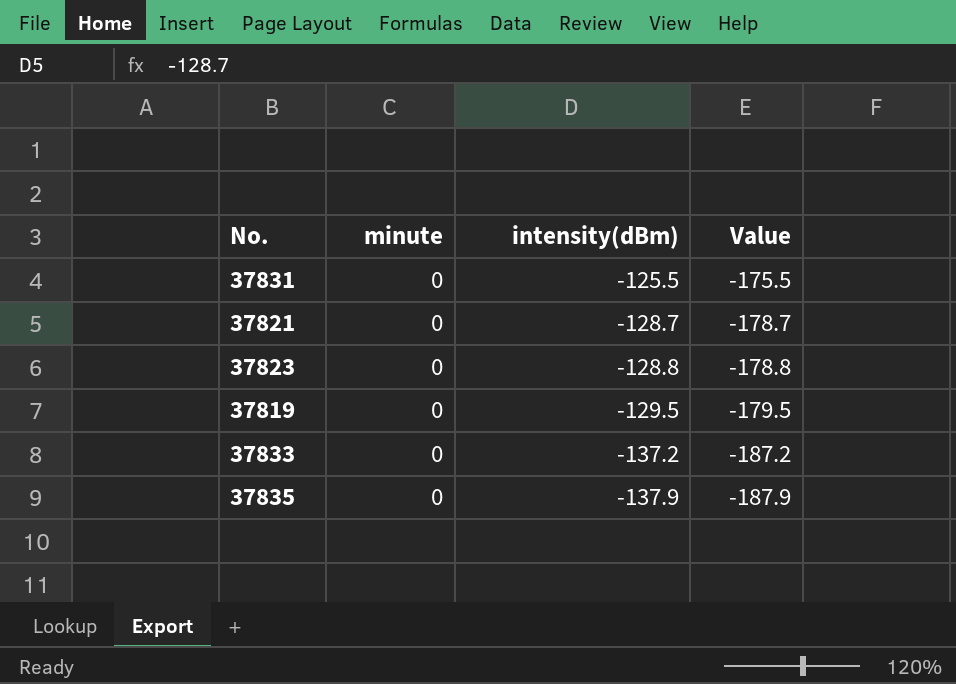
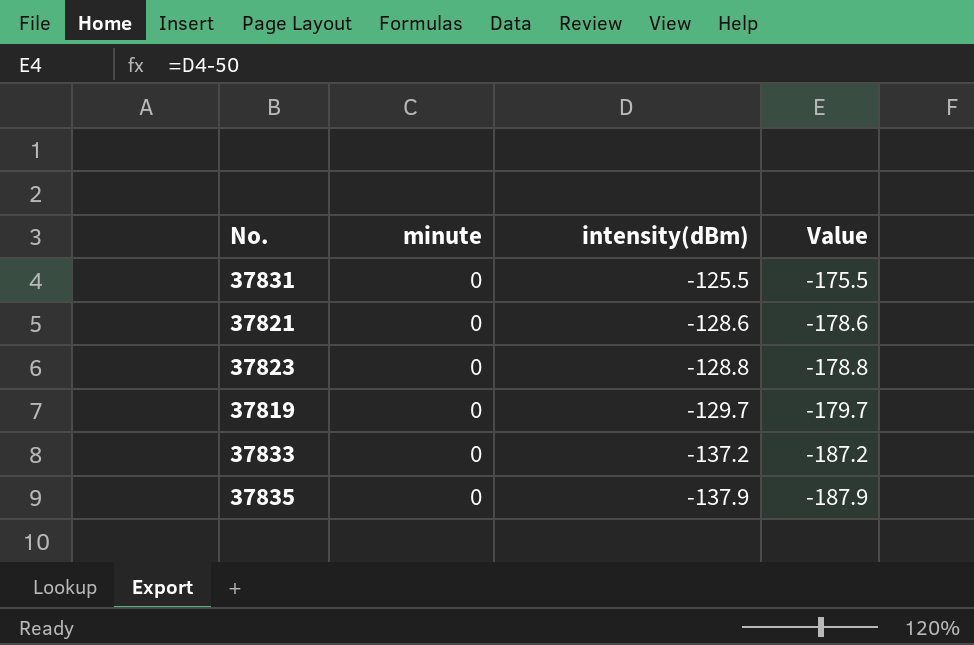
37821 | intensity(dBm): -128.7 -> -128.6
37821 | Value: -178.7 -> -178.6
37819 | intensity(dBm): -129.5 -> -129.7
37819 | Value: -179.5 -> -179.7

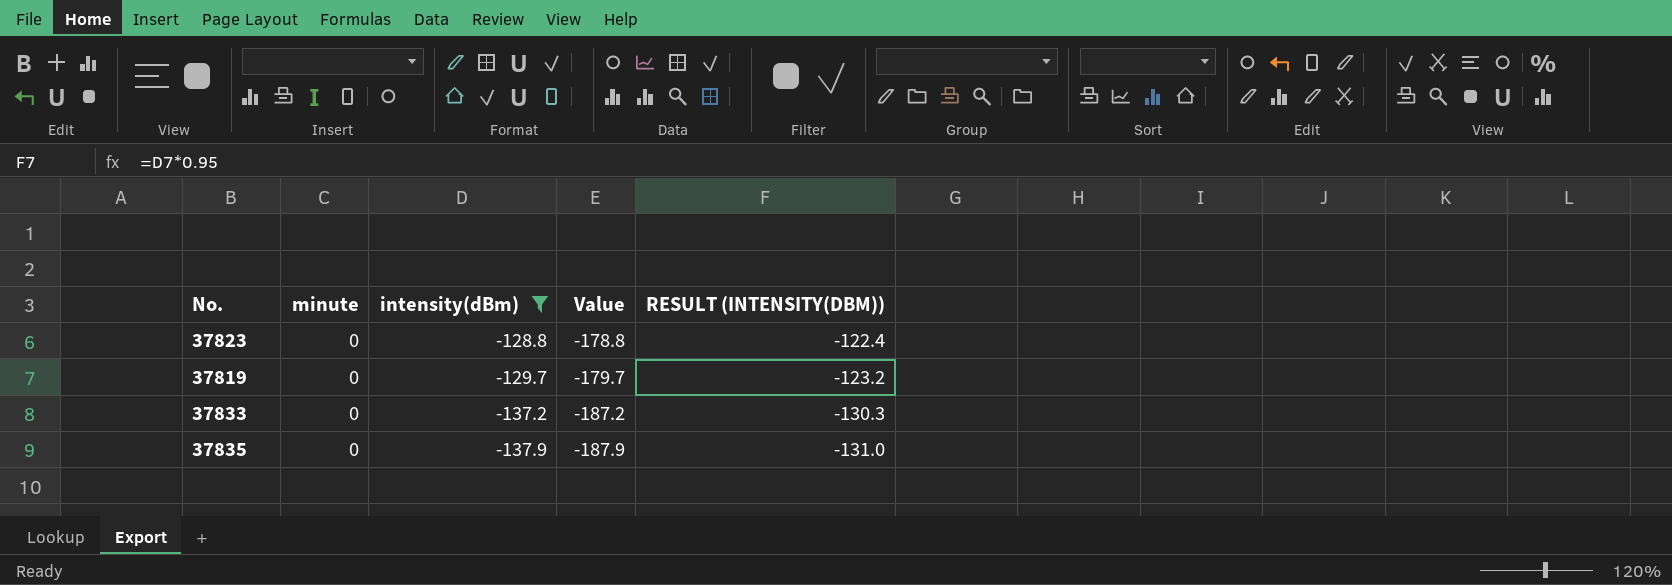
filter: none -> intensity(dBm) <= -128.8
column RESULT (INTENSITY(DBM)) | formula: none -> [intensity(dBm)] * 0.95

